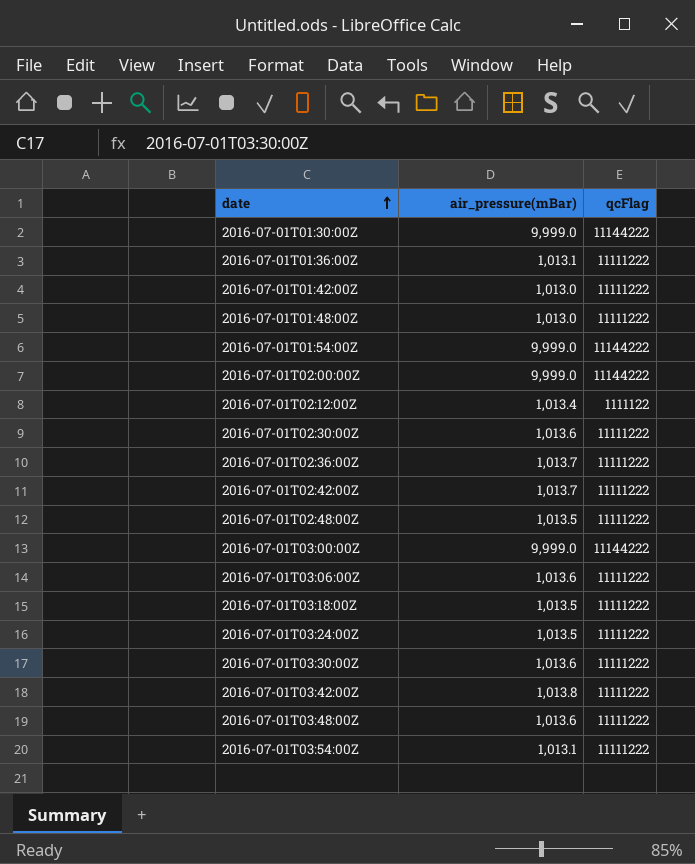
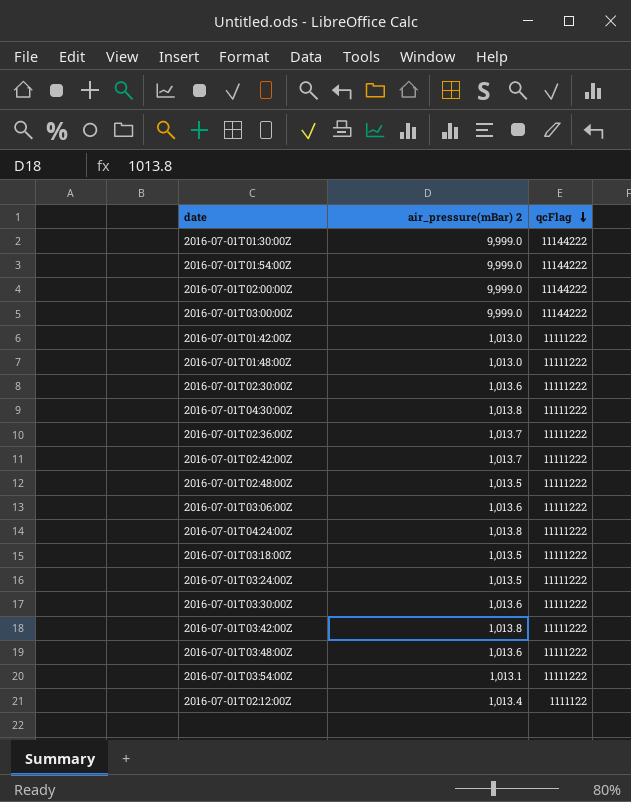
row order: date ascending -> qcFlag descending
column name: air_pressure(mBar) -> air_pressure(mBar) 2
row 2016-07-01T01:36:00Z: 1,013.1 | 11111222 -> none
row 2016-07-01T04:30:00Z: none -> 1,013.8 | 11111222
row 2016-07-01T04:24:00Z: none -> 1,013.8 | 11111222

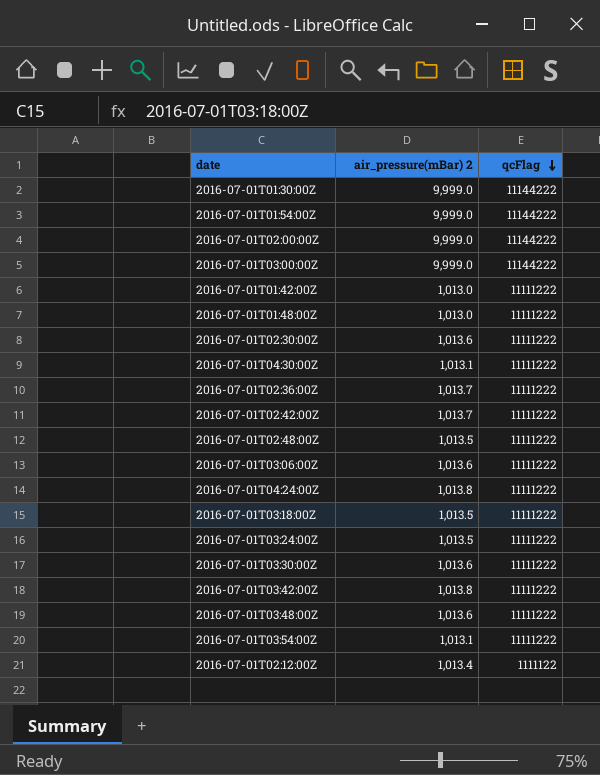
2016-07-01T04:30:00Z | air_pressure(mBar) 2: 1,013.8 -> 1,013.1

